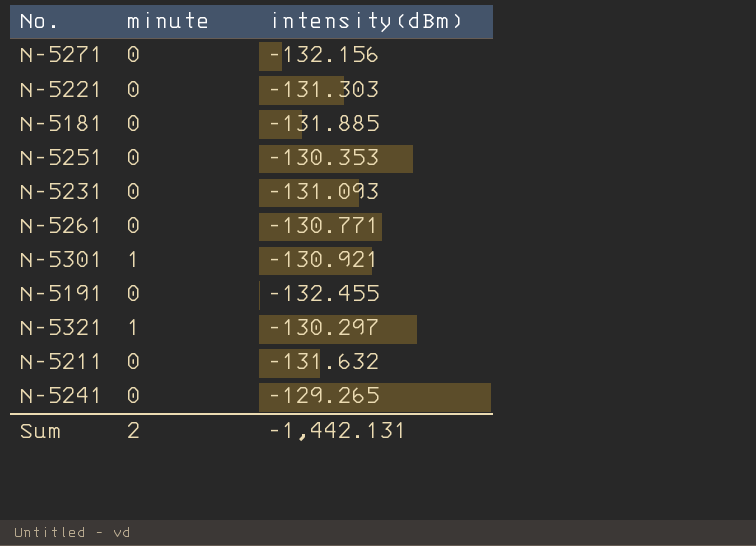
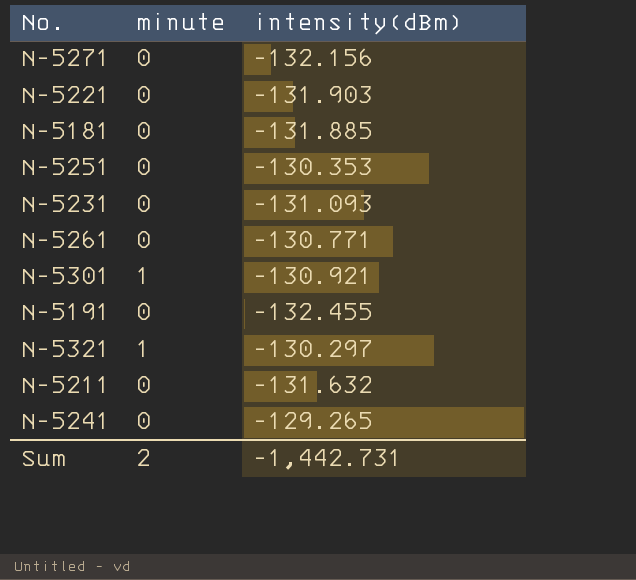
N-5221 | intensity(dBm): -131.303 -> -131.903
Sum | intensity(dBm): -1,442.131 -> -1,442.731

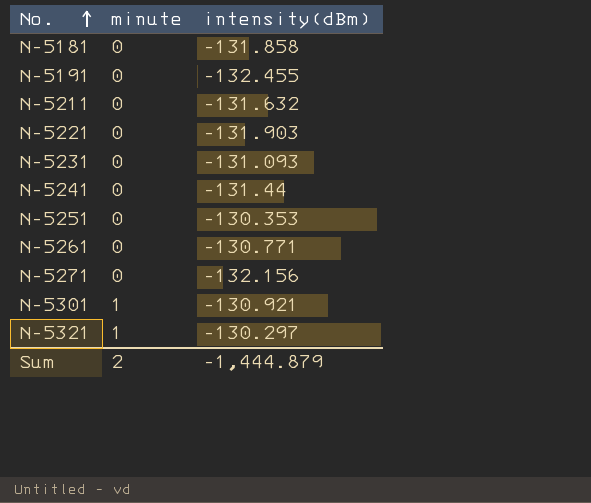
row order: none -> No. ascending
N-5181 | intensity(dBm): -131.885 -> -131.858
N-5241 | intensity(dBm): -129.265 -> -131.44
Sum | intensity(dBm): -1,442.731 -> -1,444.879

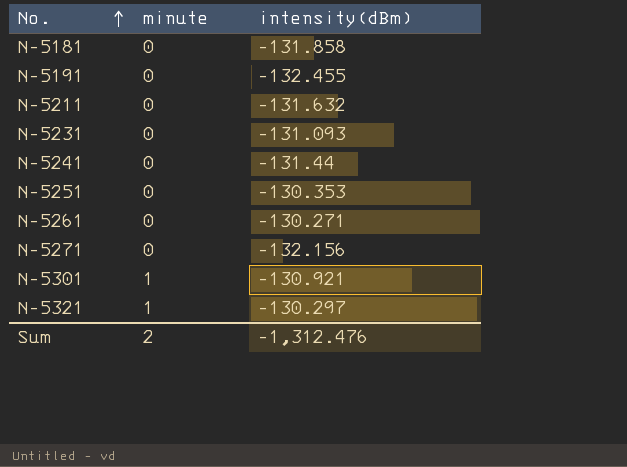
row N-5221: 0 | -131.903 -> none
N-5261 | intensity(dBm): -130.771 -> -130.271
Sum | intensity(dBm): -1,444.879 -> -1,312.476

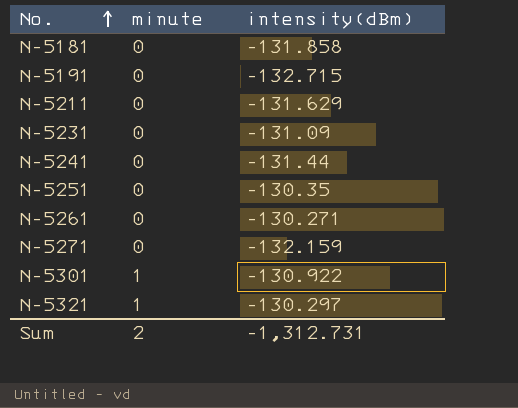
N-5191 | intensity(dBm): -132.455 -> -132.715
N-5211 | intensity(dBm): -131.632 -> -131.629
N-5231 | intensity(dBm): -131.093 -> -131.09
N-5251 | intensity(dBm): -130.353 -> -130.35
N-5271 | intensity(dBm): -132.156 -> -132.159
N-5301 | intensity(dBm): -130.921 -> -130.922
Sum | intensity(dBm): -1,312.476 -> -1,312.731

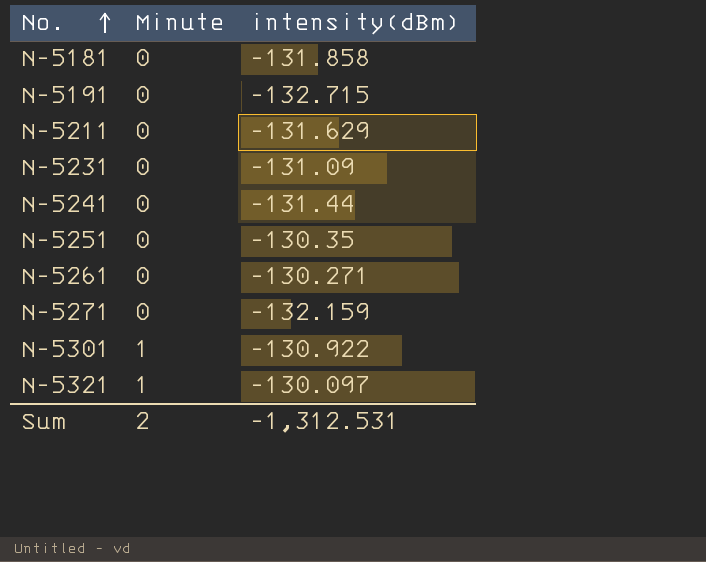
column name: minute -> Minute
N-5321 | intensity(dBm): -130.297 -> -130.097
Sum | intensity(dBm): -1,312.731 -> -1,312.531

